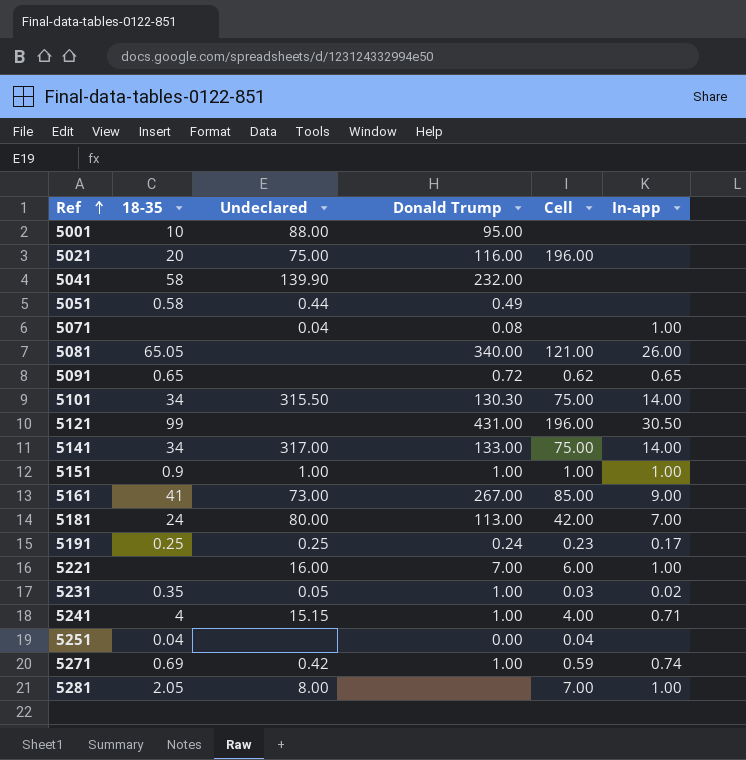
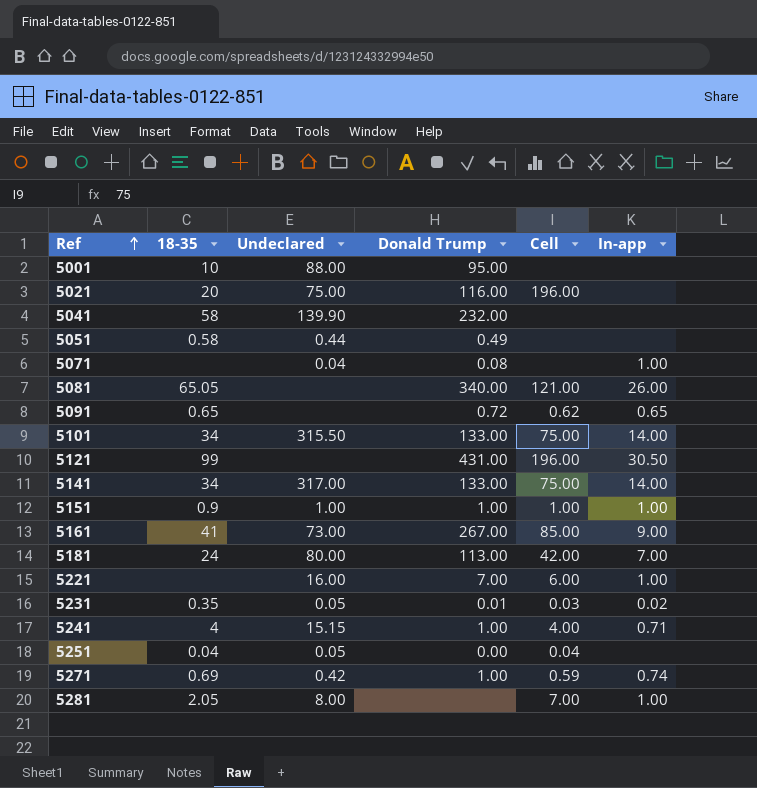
row 5191: 0.25 | 0.25 | 0.24 | 0.23 | 0.17 -> none
5101 | Donald Trump: 130.30 -> 133.00
5231 | Donald Trump: 1.00 -> 0.01
5251 | Undeclared: none -> 0.05

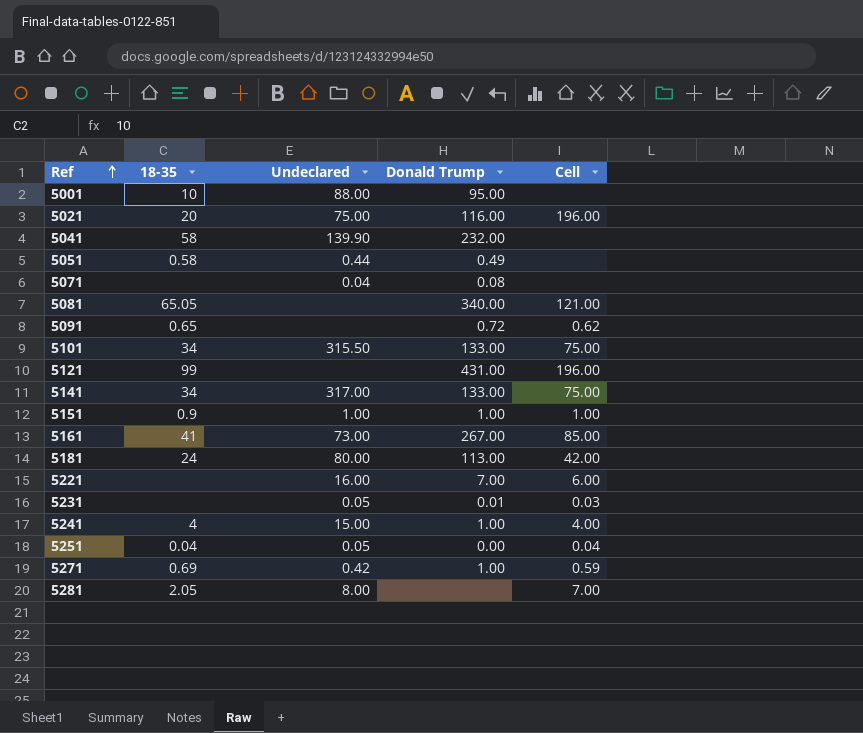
column In-app | position: 6 -> none
5231 | 18-35: 0.35 -> none
5241 | Undeclared: 15.15 -> 15.00

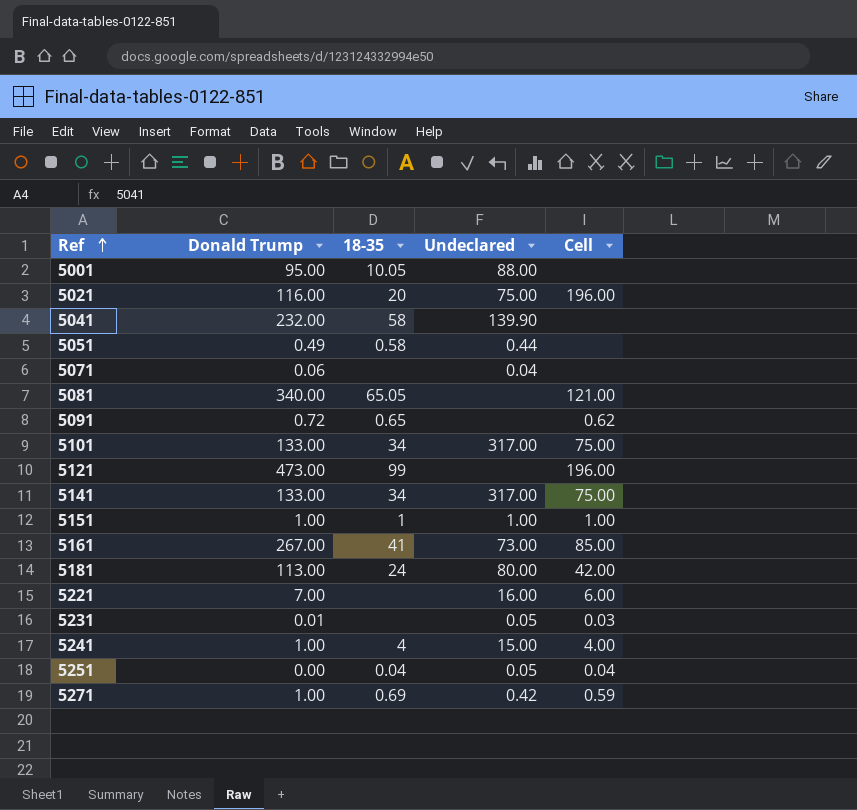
column Donald Trump | position: 4 -> 2
row 5281: 2.05 | 8.00 | none | 7.00 -> none
5001 | 18-35: 10 -> 10.05
5071 | Donald Trump: 0.08 -> 0.06
5101 | Undeclared: 315.50 -> 317.00
5121 | Donald Trump: 431.00 -> 473.00
5151 | 18-35: 0.9 -> 1

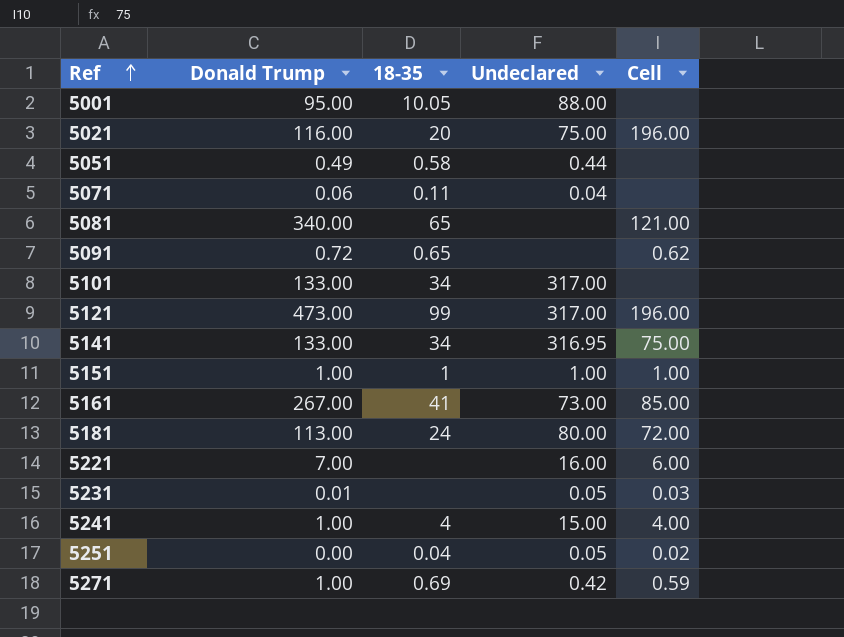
row 5041: 232.00 | 58 | 139.90 | none -> none
5071 | 18-35: none -> 0.11
5081 | 18-35: 65.05 -> 65
5101 | Cell: 75.00 -> none
5121 | Undeclared: none -> 317.00
5141 | Undeclared: 317.00 -> 316.95
5181 | Cell: 42.00 -> 72.00
5251 | Cell: 0.04 -> 0.02

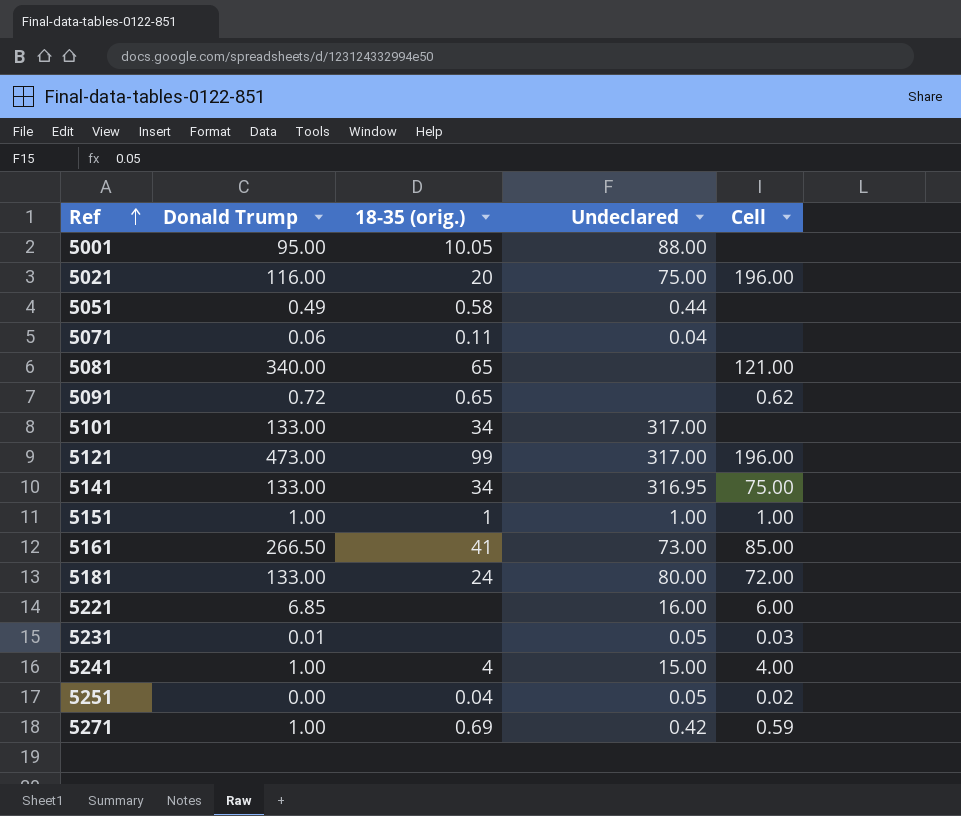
column name: 18-35 -> 18-35 (orig.)
5161 | Donald Trump: 267.00 -> 266.50
5181 | Donald Trump: 113.00 -> 133.00
5221 | Donald Trump: 7.00 -> 6.85

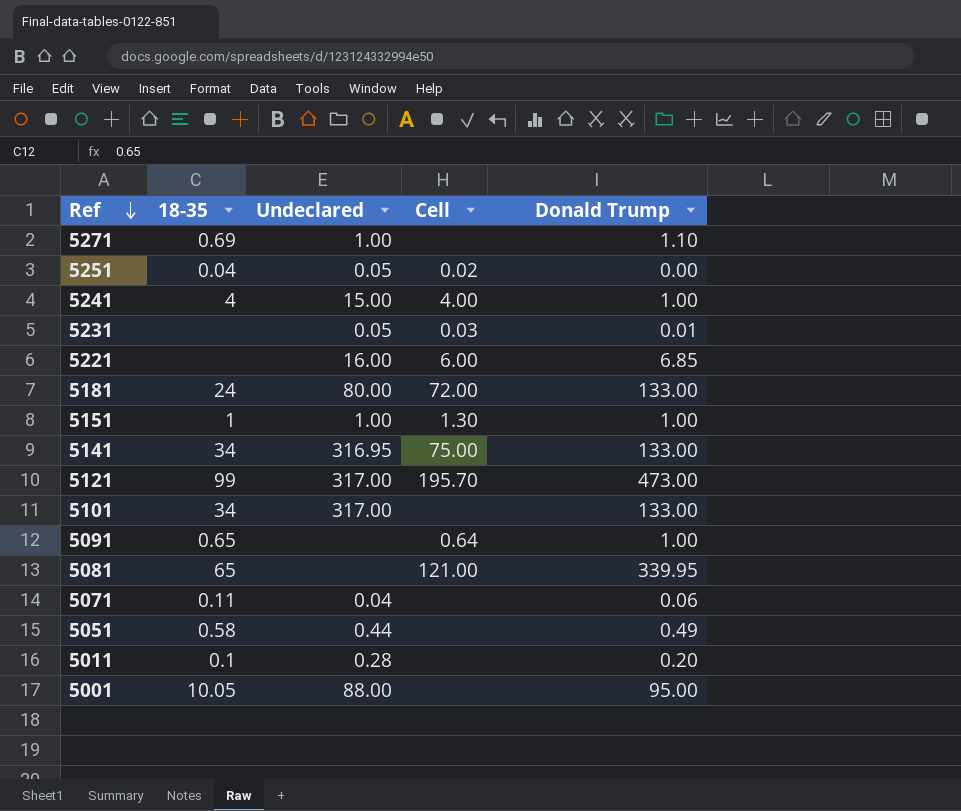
row order: Ref ascending -> Ref descending
column name: 18-35 (orig.) -> 18-35
column Donald Trump | position: 2 -> 5
row 5021: 116.00 | 20 | 75.00 | 196.00 -> none
row 5161: 266.50 | 41 | 73.00 | 85.00 -> none
5271 | Undeclared: 0.42 -> 1.00
5271 | Cell: 0.59 -> none
5271 | Donald Trump: 1.00 -> 1.10
5151 | Cell: 1.00 -> 1.30
5121 | Cell: 196.00 -> 195.70
5091 | Cell: 0.62 -> 0.64
5091 | Donald Trump: 0.72 -> 1.00
5081 | Donald Trump: 340.00 -> 339.95
row 5011: none -> 0.1 | 0.28 | none | 0.20

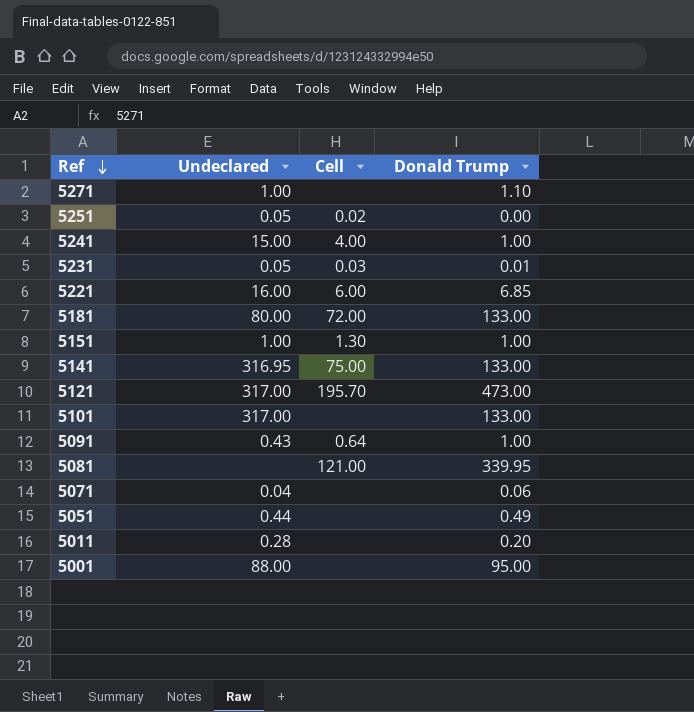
column 18-35 | position: 2 -> none
5091 | Undeclared: none -> 0.43

